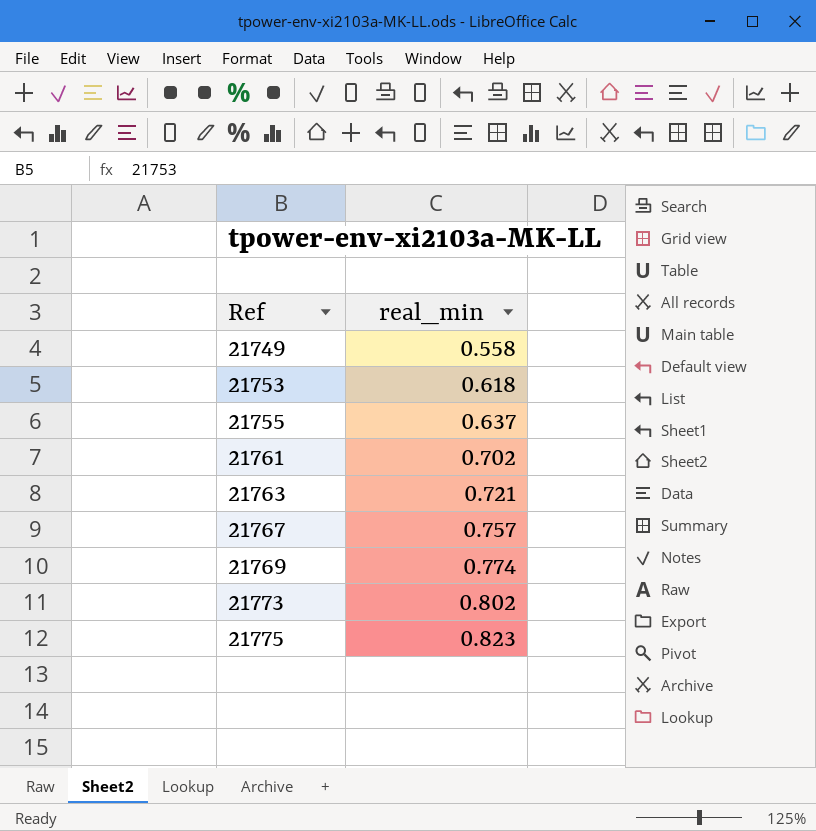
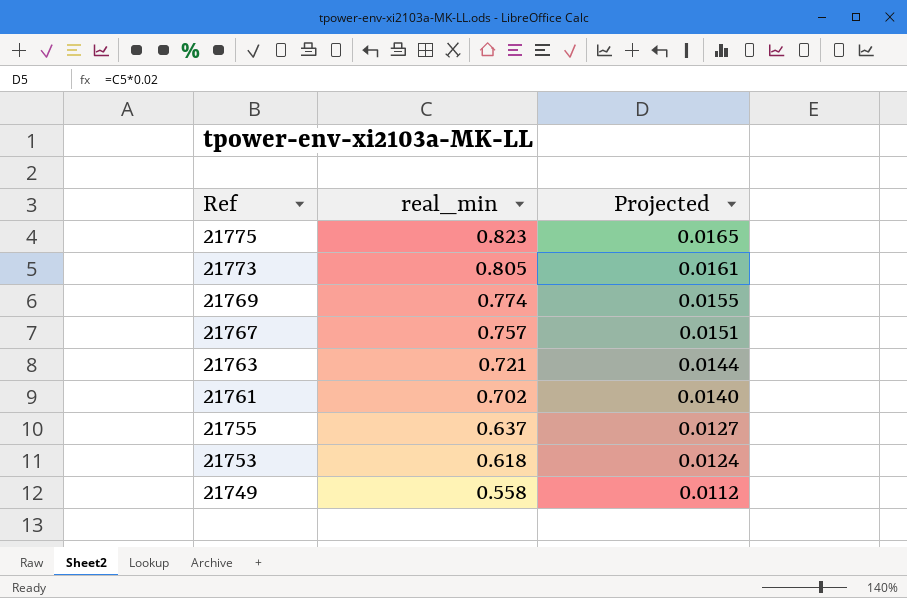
row order: Ref ascending -> Ref descending
column Projected | formula: none -> [real_min] * 0.02
21773 | real_min: 0.802 -> 0.805

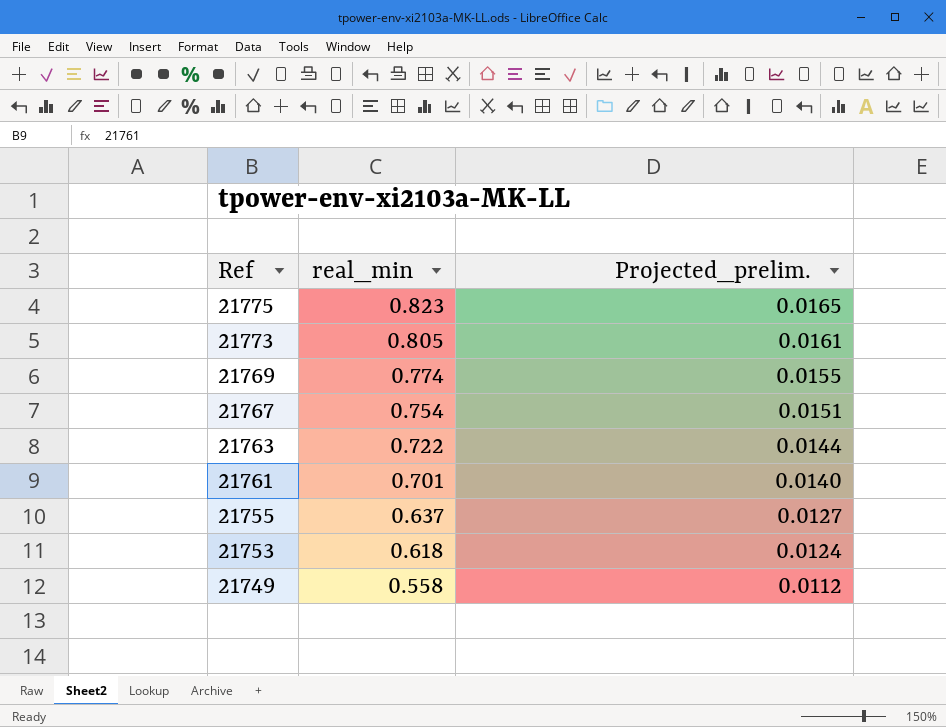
column name: Projected -> Projected_prelim.
21767 | real_min: 0.757 -> 0.754
21763 | real_min: 0.721 -> 0.722
21761 | real_min: 0.702 -> 0.701

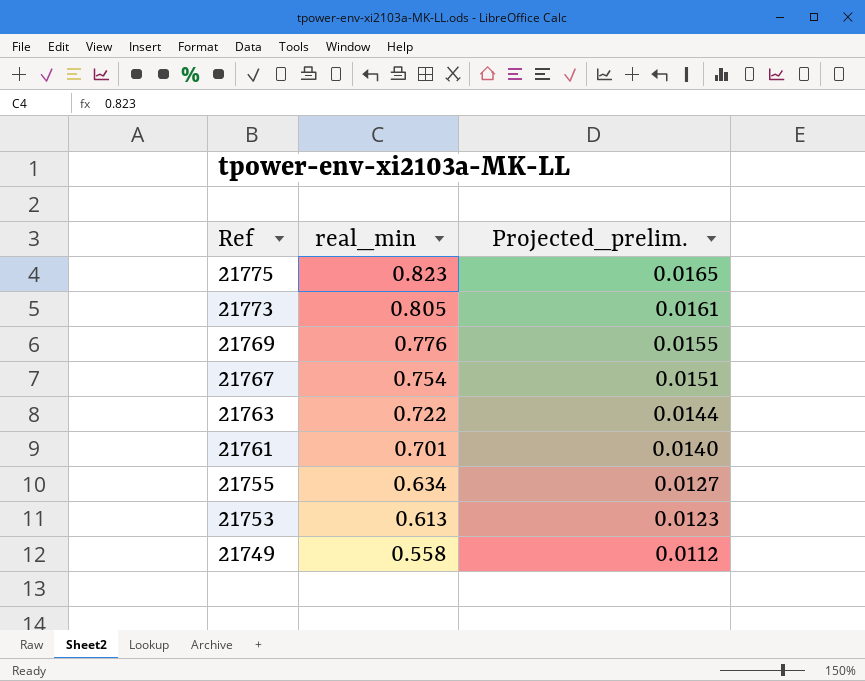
21769 | real_min: 0.774 -> 0.776
21755 | real_min: 0.637 -> 0.634
21753 | real_min: 0.618 -> 0.613
21753 | Projected_prelim.: 0.0124 -> 0.0123

